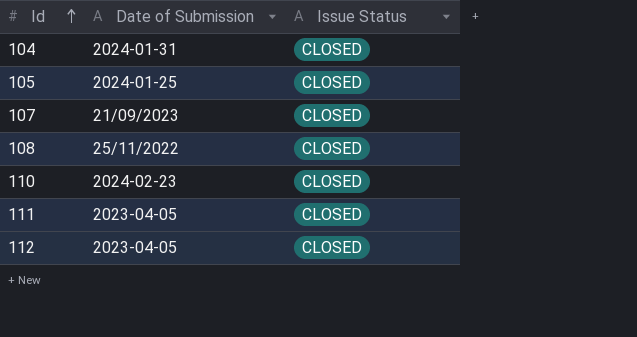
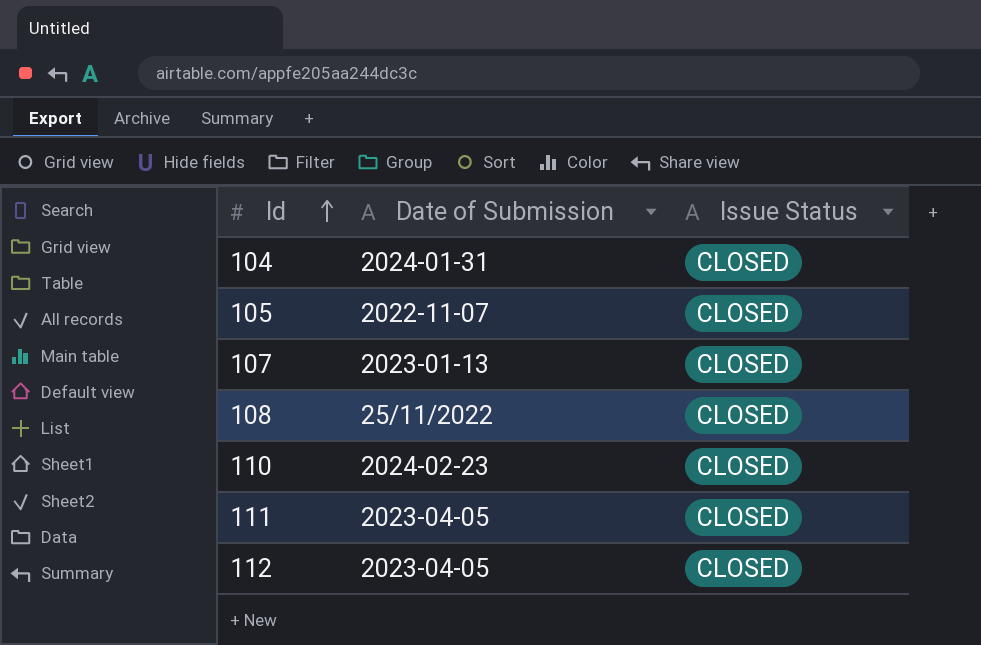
105 | Date of Submission: 2024-01-25 -> 2022-11-07
107 | Date of Submission: 21/09/2023 -> 2023-01-13

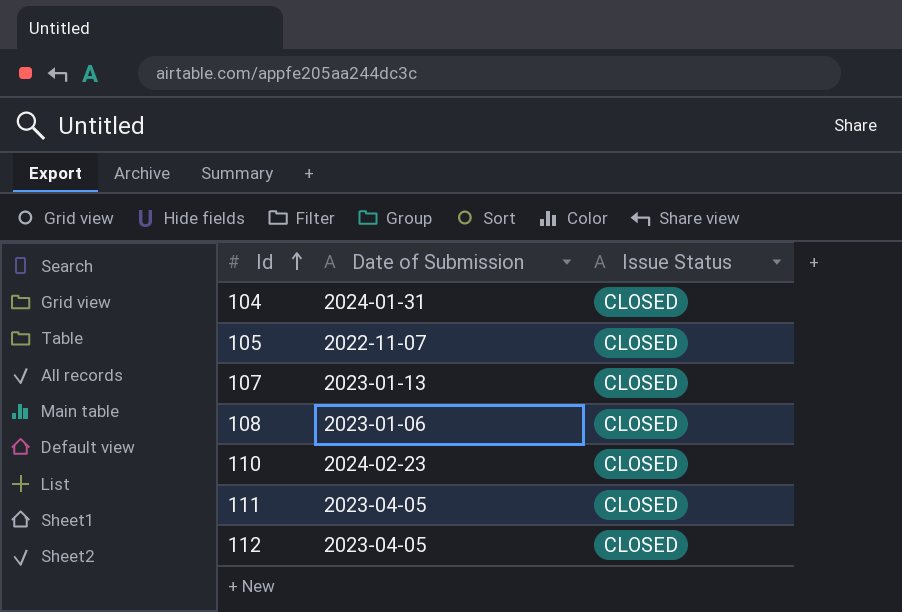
108 | Date of Submission: 25/11/2022 -> 2023-01-06

